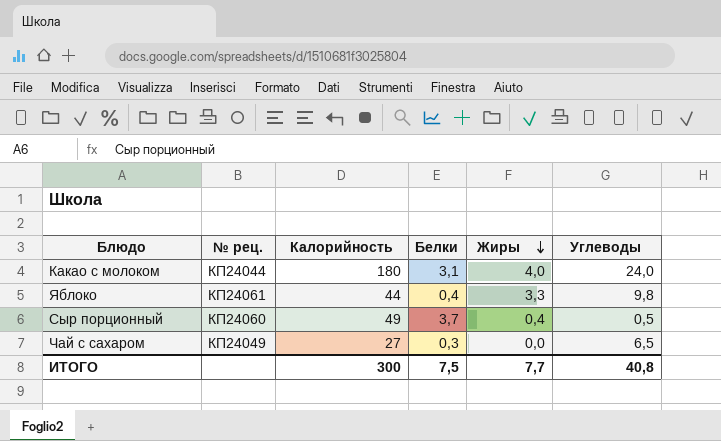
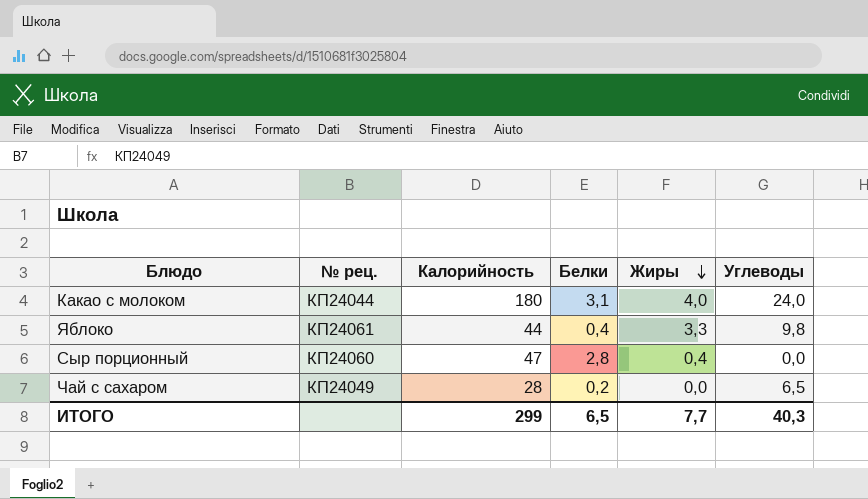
Сыр порционный | Калорийность: 49 -> 47
Сыр порционный | Белки: 3,7 -> 2,8
Сыр порционный | Углеводы: 0,5 -> 0,0
Чай с сахаром | Калорийность: 27 -> 28
Чай с сахаром | Белки: 0,3 -> 0,2
ИТОГО | Калорийность: 300 -> 299
ИТОГО | Белки: 7,5 -> 6,5
ИТОГО | Углеводы: 40,8 -> 40,3

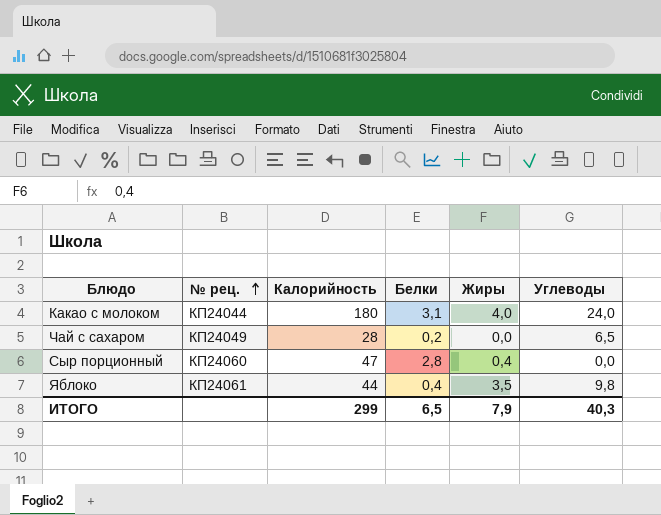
row order: Жиры descending -> № рец. ascending
Яблоко | Жиры: 3,3 -> 3,5
ИТОГО | Жиры: 7,7 -> 7,9

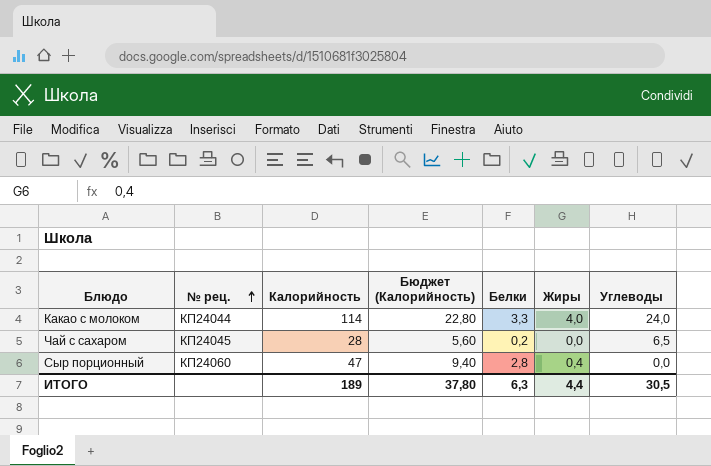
column Бюджет (Калорийность) | formula: none -> [Калорийность] * 0,2
row Яблоко: КП24061 | 44 | 0,4 | 3,5 | 9,8 -> none
Какао с молоком | Калорийность: 180 -> 114
Какао с молоком | Белки: 3,1 -> 3,3
Чай с сахаром | № рец.: КП24049 -> КП24045
ИТОГО | Калорийность: 299 -> 189
ИТОГО | Белки: 6,5 -> 6,3
ИТОГО | Жиры: 7,9 -> 4,4
ИТОГО | Углеводы: 40,3 -> 30,5

